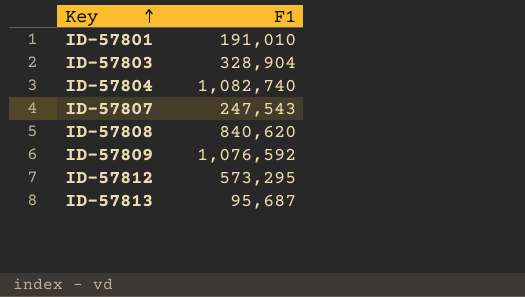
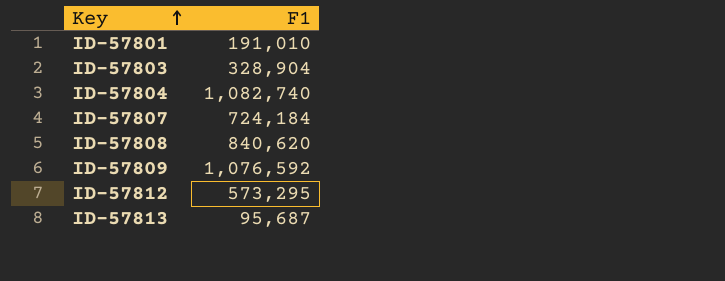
ID-57807 | F1: 247,543 -> 724,184

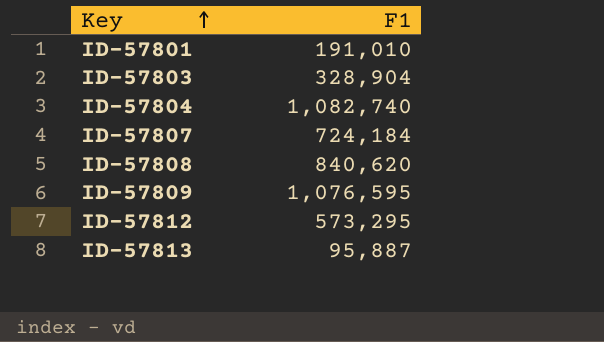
ID-57809 | F1: 1,076,592 -> 1,076,595
ID-57813 | F1: 95,687 -> 95,887

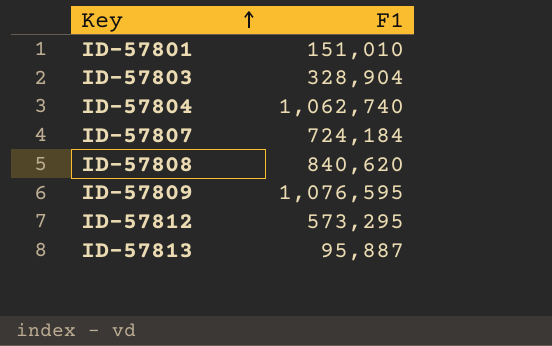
ID-57801 | F1: 191,010 -> 151,010
ID-57804 | F1: 1,082,740 -> 1,062,740

